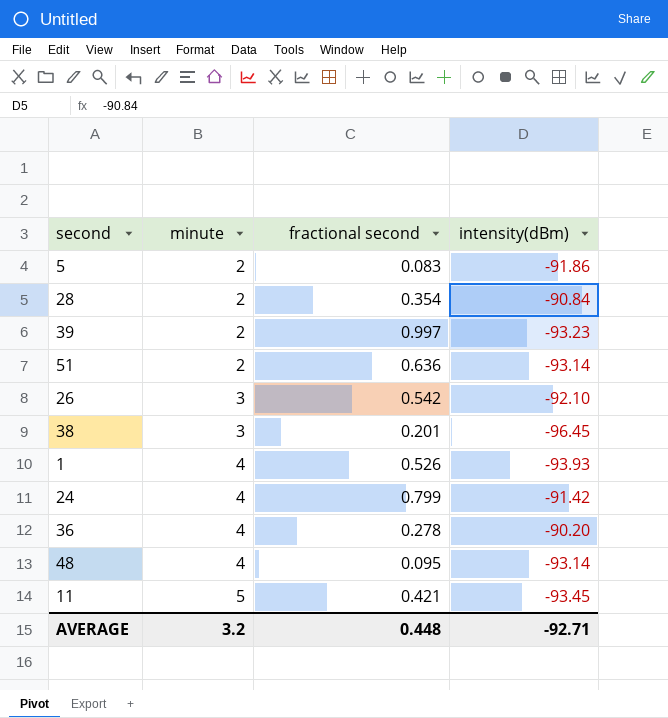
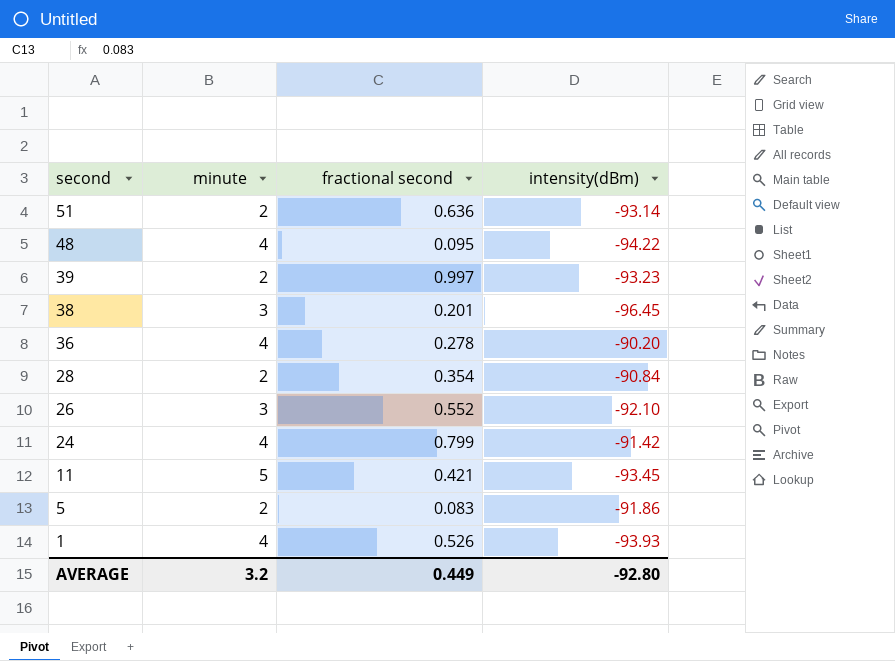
row order: minute ascending -> second descending
48 | intensity(dBm): -93.14 -> -94.22
26 | fractional second: 0.542 -> 0.552
AVERAGE | fractional second: 0.448 -> 0.449
AVERAGE | intensity(dBm): -92.71 -> -92.80

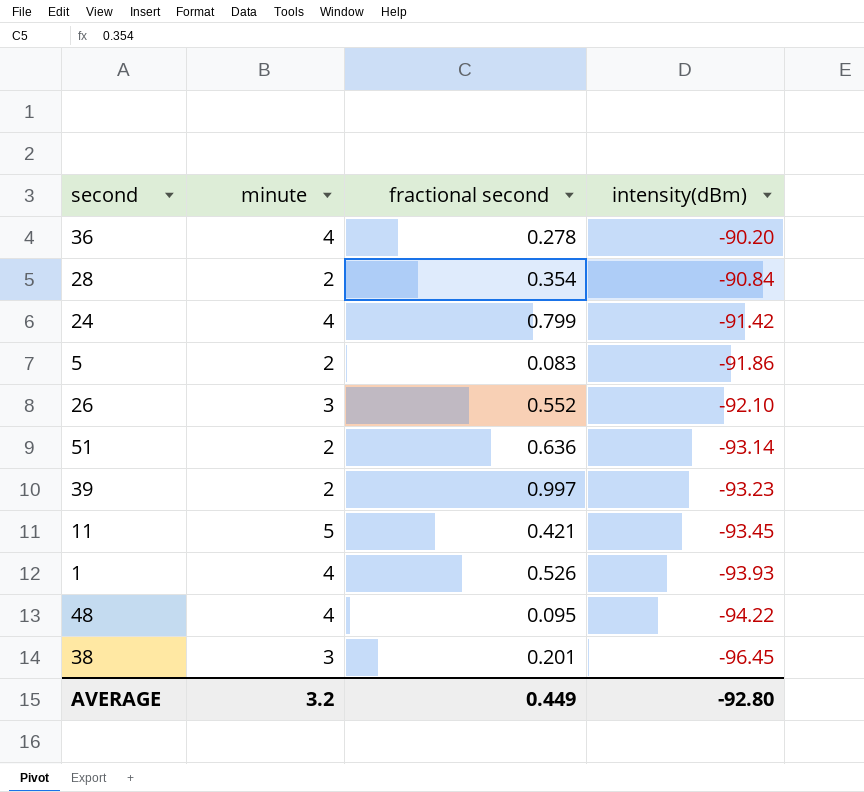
row order: second descending -> intensity(dBm) descending

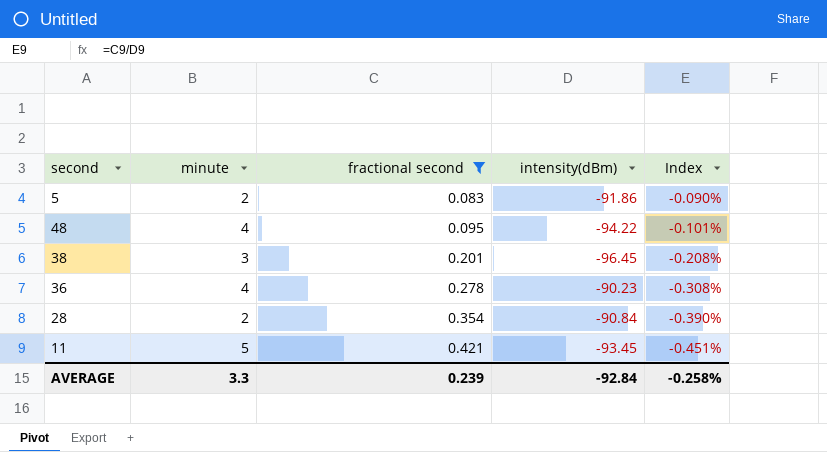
filter: none -> fractional second <= 0.421
row order: intensity(dBm) descending -> fractional second ascending
column Index | formula: none -> [fractional second] / [intensity(dBm)]
36 | intensity(dBm): -90.20 -> -90.23
AVERAGE | minute: 3.2 -> 3.3
AVERAGE | fractional second: 0.449 -> 0.239
AVERAGE | intensity(dBm): -92.80 -> -92.84

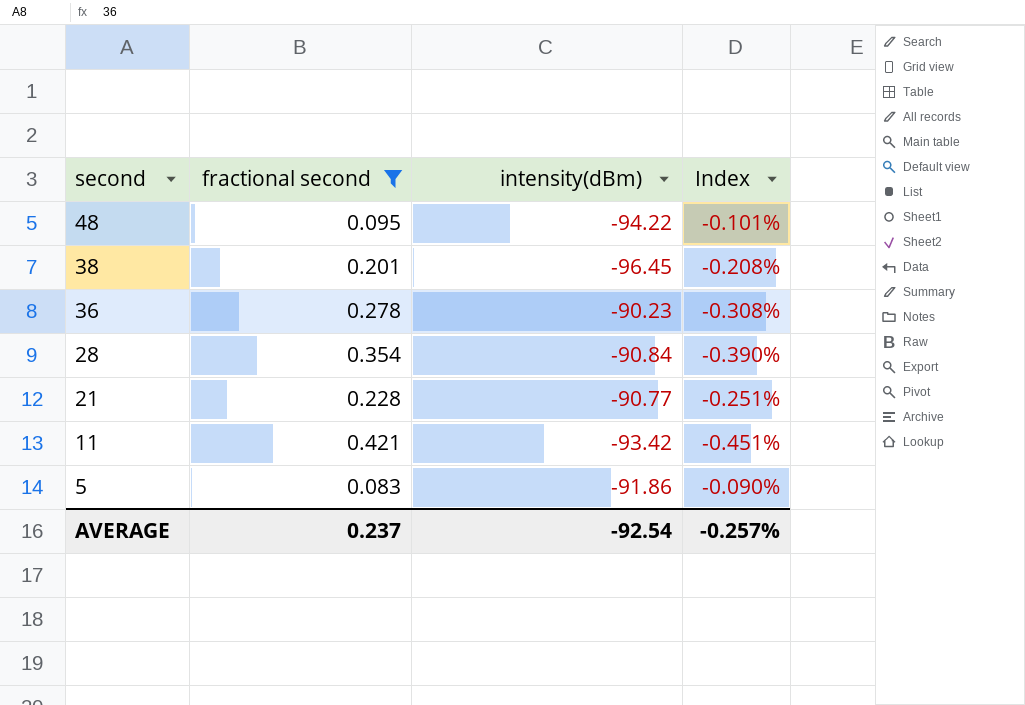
row order: fractional second ascending -> second descending
column minute | position: 2 -> none
row 21: none -> 0.228 | -90.77 | -0.251%
11 | intensity(dBm): -93.45 -> -93.42
AVERAGE | fractional second: 0.239 -> 0.237
AVERAGE | intensity(dBm): -92.84 -> -92.54
AVERAGE | Index: -0.258% -> -0.257%

